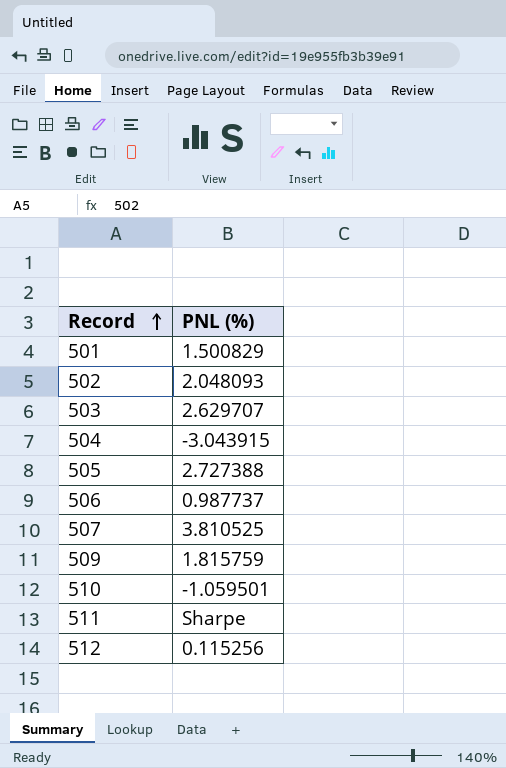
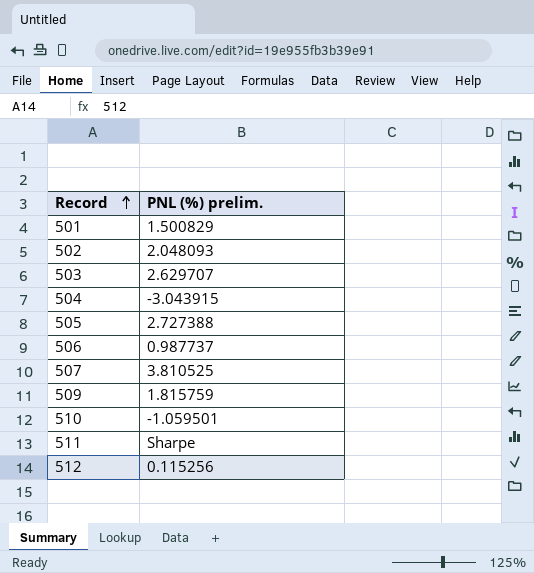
column name: PNL (%) -> PNL (%) prelim.

